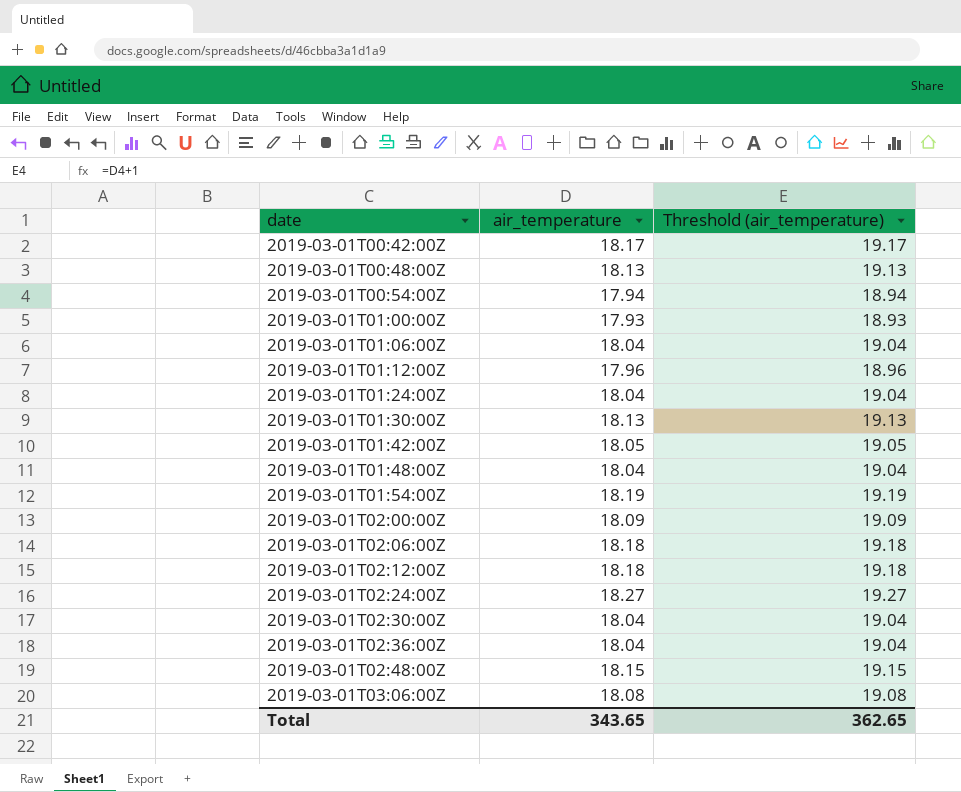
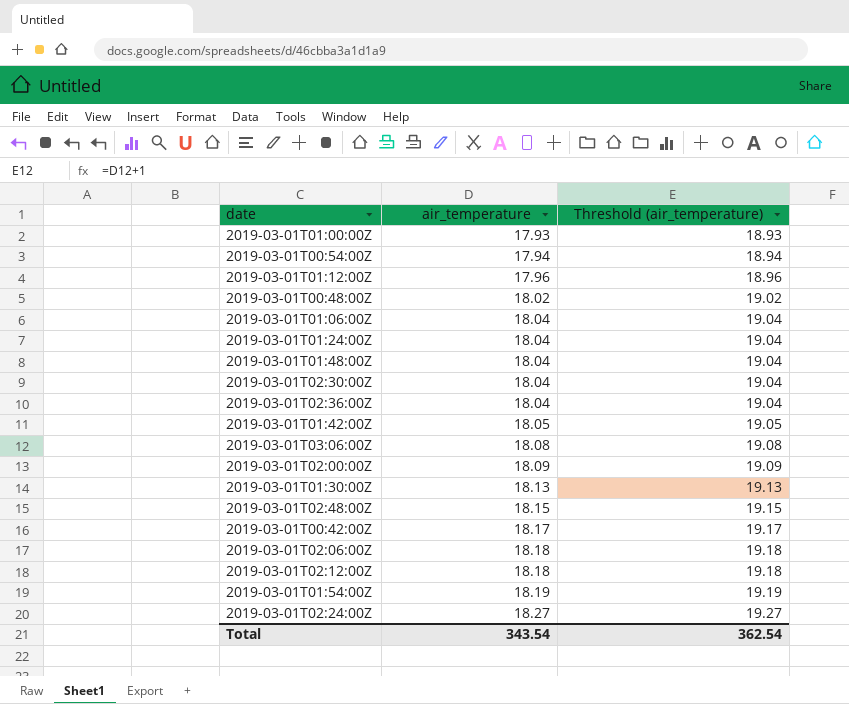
row order: date ascending -> air_temperature ascending
2019-03-01T00:48:00Z | air_temperature: 18.13 -> 18.02
2019-03-01T00:48:00Z | Threshold (air_temperature): 19.13 -> 19.02
Total | air_temperature: 343.65 -> 343.54
Total | Threshold (air_temperature): 362.65 -> 362.54

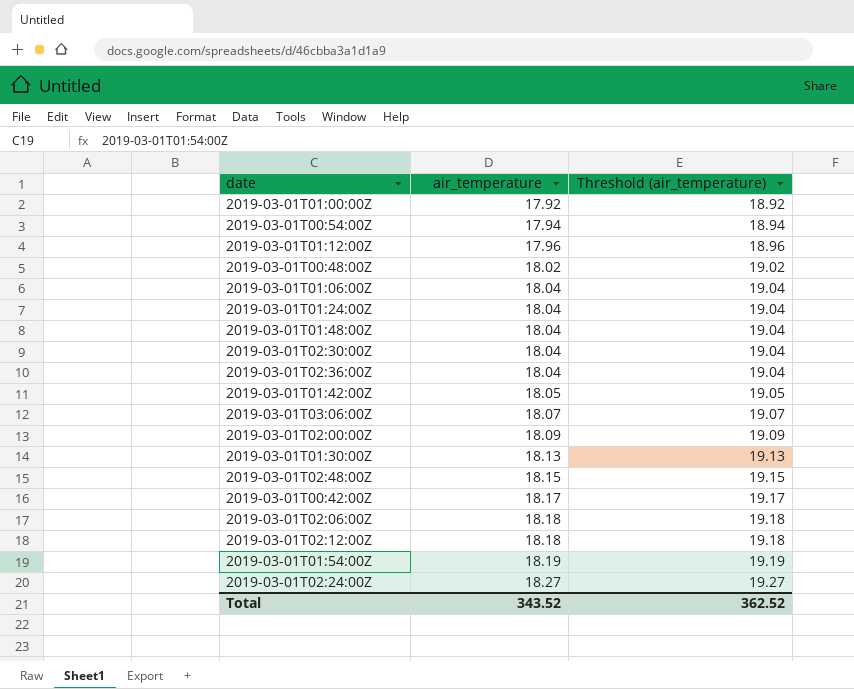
2019-03-01T01:00:00Z | air_temperature: 17.93 -> 17.92
2019-03-01T01:00:00Z | Threshold (air_temperature): 18.93 -> 18.92
2019-03-01T03:06:00Z | air_temperature: 18.08 -> 18.07
2019-03-01T03:06:00Z | Threshold (air_temperature): 19.08 -> 19.07
Total | air_temperature: 343.54 -> 343.52
Total | Threshold (air_temperature): 362.54 -> 362.52

